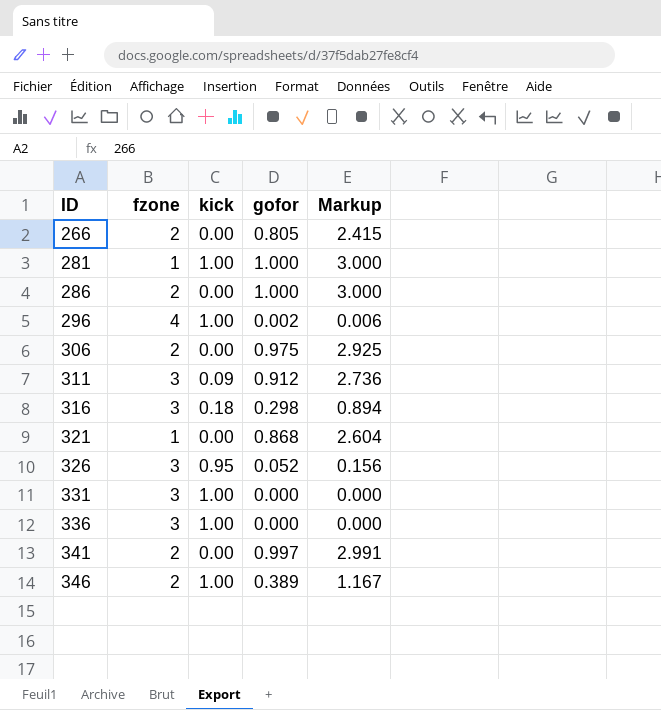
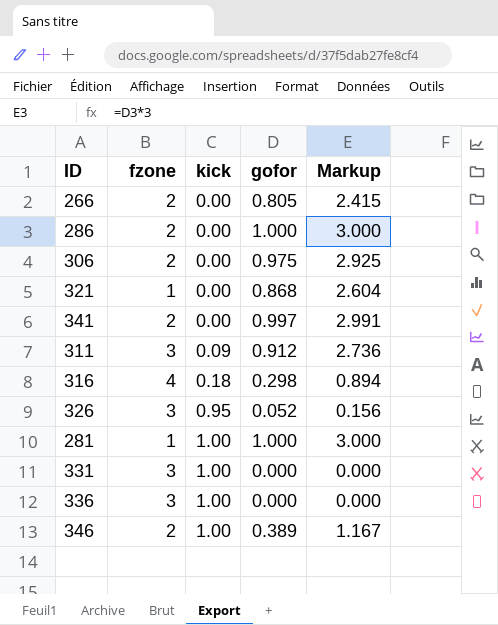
row order: ID ascending -> kick ascending
row 296: 4 | 1.00 | 0.002 | 0.006 -> none
316 | fzone: 3 -> 4

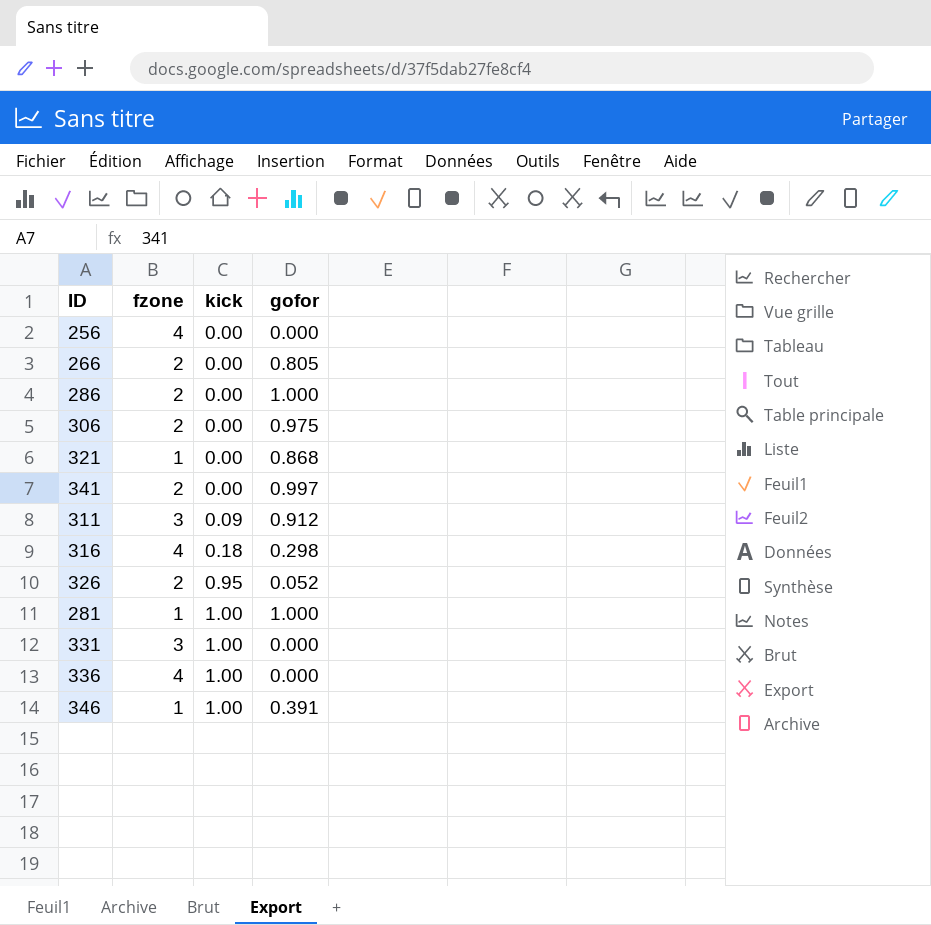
column Markup | formula: [gofor] * 3 -> none
row 256: none -> 4 | 0.00 | 0.000
326 | fzone: 3 -> 2
336 | fzone: 3 -> 4
346 | fzone: 2 -> 1
346 | gofor: 0.389 -> 0.391

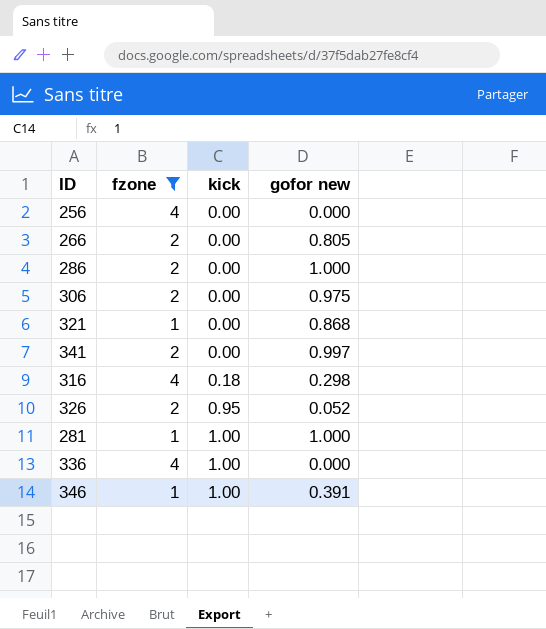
filter: none -> fzone != 3
column name: gofor -> gofor new

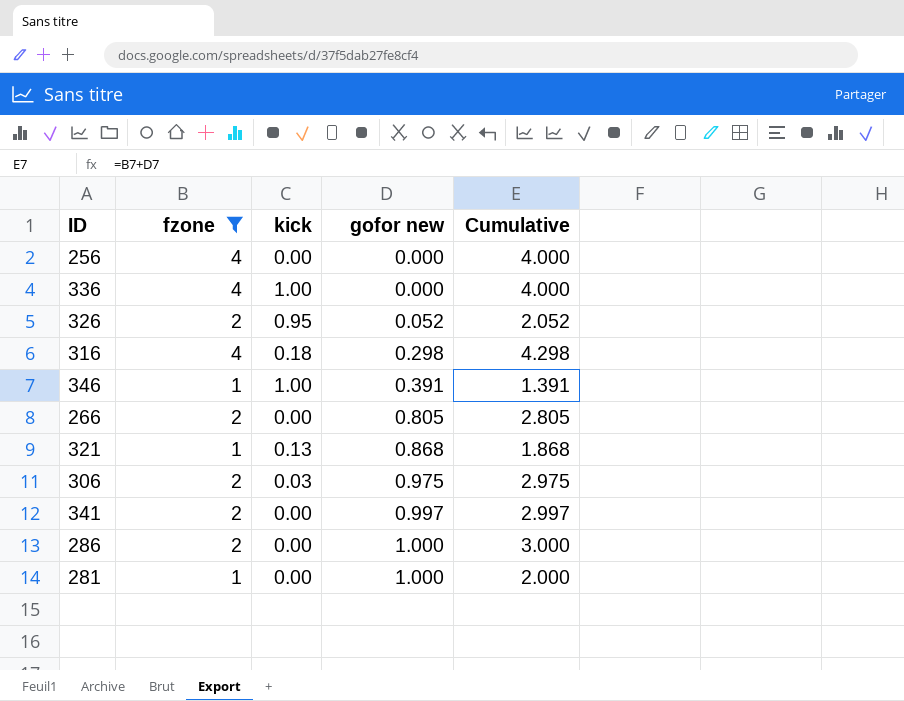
row order: kick ascending -> gofor new ascending
column Cumulative | formula: none -> [fzone] + [gofor new]
321 | kick: 0.00 -> 0.13
306 | kick: 0.00 -> 0.03
281 | kick: 1.00 -> 0.00

